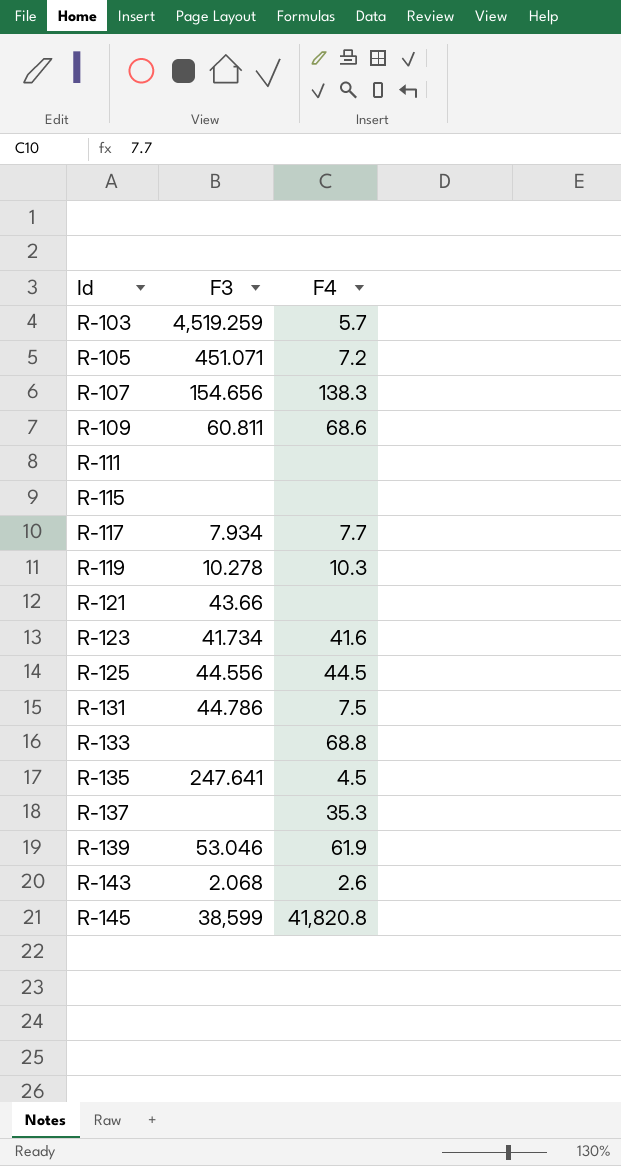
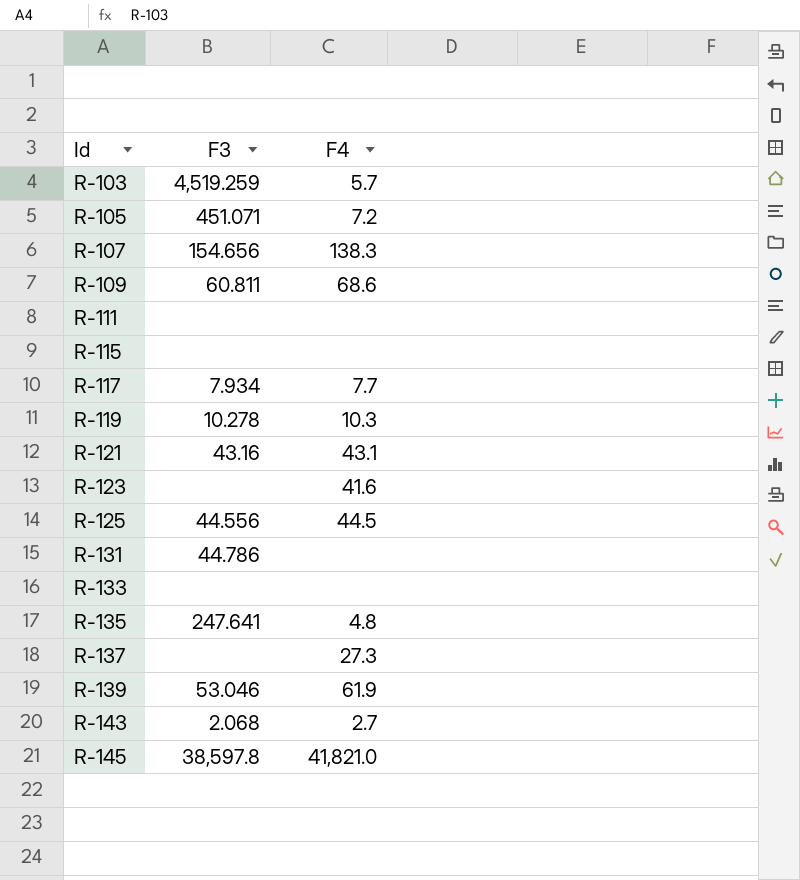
R-121 | F3: 43.66 -> 43.16
R-121 | F4: none -> 43.1
R-123 | F3: 41.734 -> none
R-131 | F4: 7.5 -> none
R-133 | F4: 68.8 -> none
R-135 | F4: 4.5 -> 4.8
R-137 | F4: 35.3 -> 27.3
R-143 | F4: 2.6 -> 2.7
R-145 | F3: 38,599 -> 38,597.8
R-145 | F4: 41,820.8 -> 41,821.0

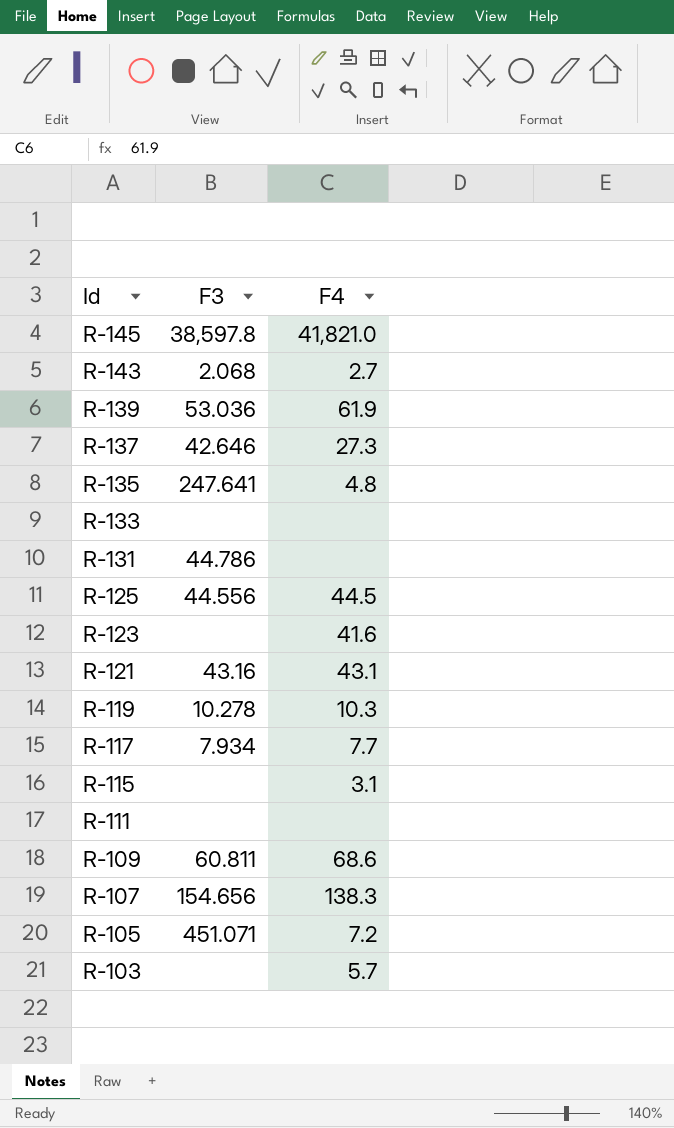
row order: Id ascending -> Id descending
R-139 | F3: 53.046 -> 53.036
R-137 | F3: none -> 42.646
R-115 | F4: none -> 3.1
R-103 | F3: 4,519.259 -> none

